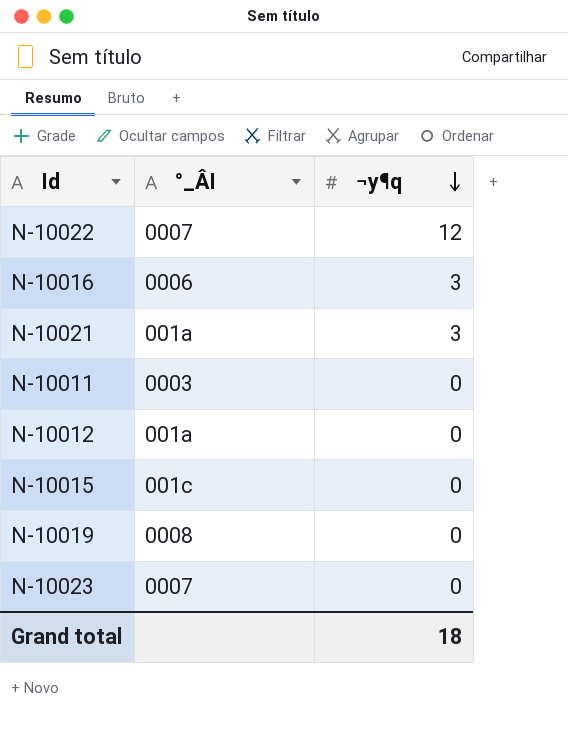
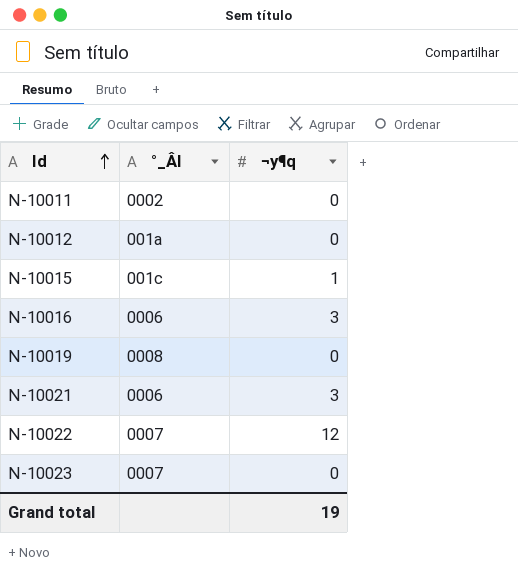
row order: ¬y¶q descending -> Id ascending
N-10011 | °_ÂI: 0003 -> 0002
N-10015 | ¬y¶q: 0 -> 1
N-10021 | °_ÂI: 001a -> 0006
Grand total | ¬y¶q: 18 -> 19

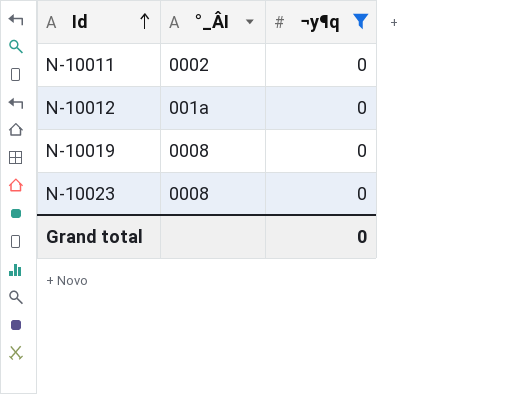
filter: none -> ¬y¶q = 0
N-10023 | °_ÂI: 0007 -> 0008
Grand total | ¬y¶q: 19 -> 0

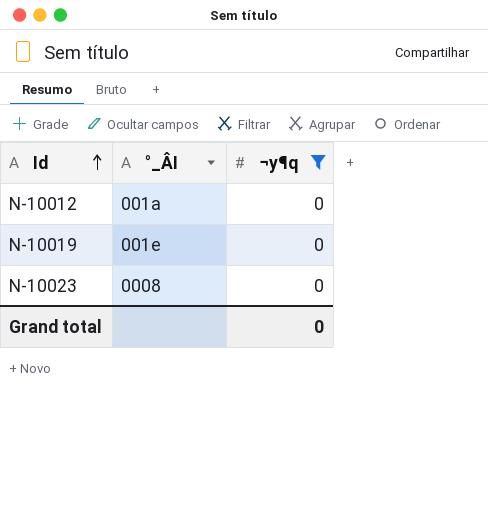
row N-10011: 0002 | 0 -> none
N-10019 | °_ÂI: 0008 -> 001e

